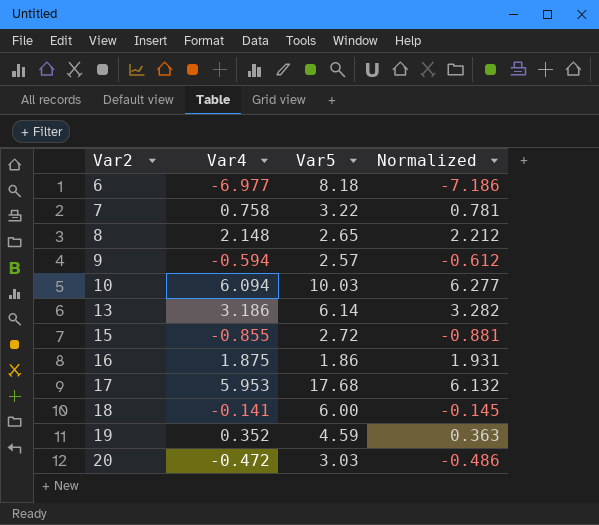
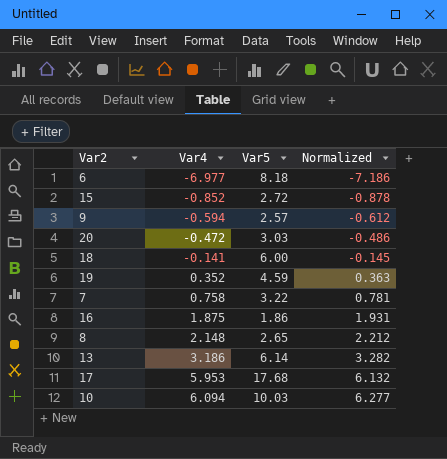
row order: Var2 ascending -> Var4 ascending
15 | Var4: -0.855 -> -0.852
15 | Normalized: -0.881 -> -0.878

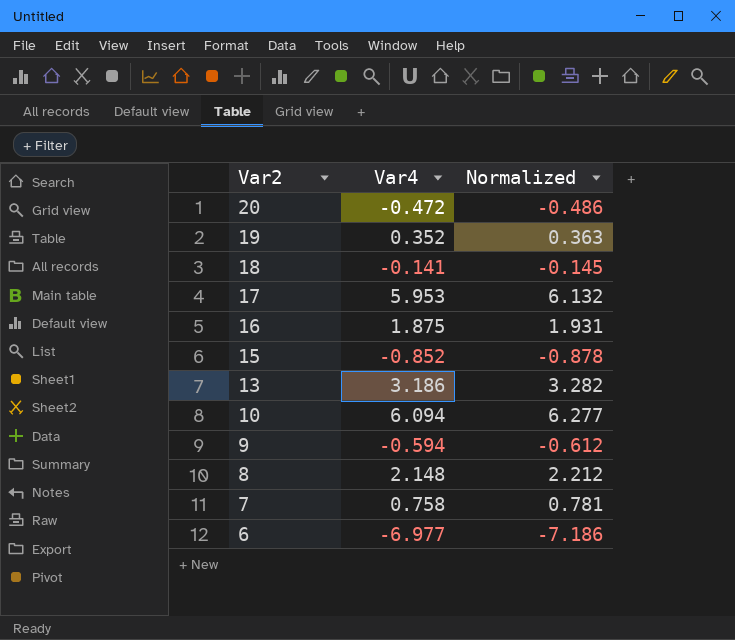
row order: Var4 ascending -> Var2 descending
column Var5 | position: 3 -> none

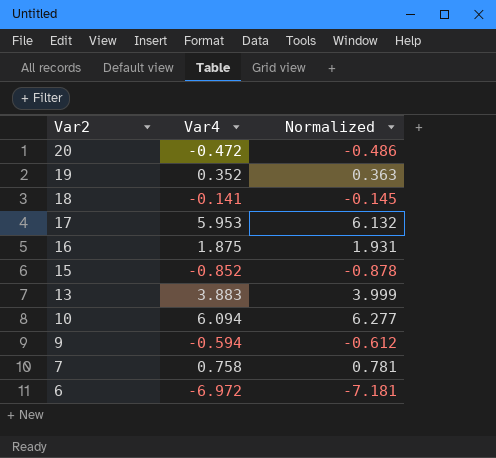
row 8: 2.148 | 2.212 -> none
13 | Var4: 3.186 -> 3.883
13 | Normalized: 3.282 -> 3.999
6 | Var4: -6.977 -> -6.972
6 | Normalized: -7.186 -> -7.181

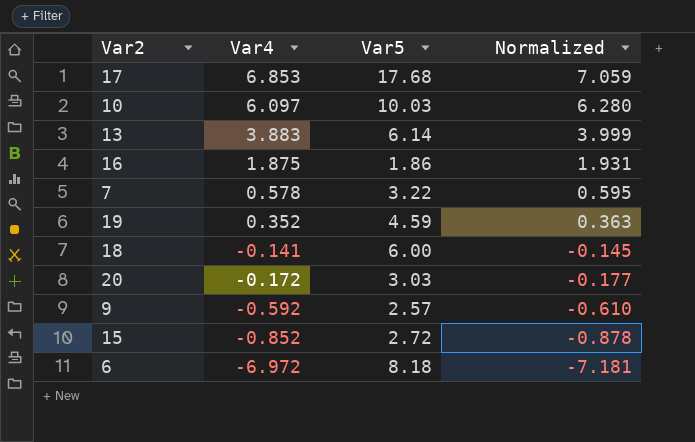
row order: Var2 descending -> Var4 descending
column Var5 | position: none -> 3
17 | Var4: 5.953 -> 6.853
17 | Normalized: 6.132 -> 7.059
10 | Var4: 6.094 -> 6.097
10 | Normalized: 6.277 -> 6.280
7 | Var4: 0.758 -> 0.578
7 | Normalized: 0.781 -> 0.595
20 | Var4: -0.472 -> -0.172
20 | Normalized: -0.486 -> -0.177
9 | Var4: -0.594 -> -0.592
9 | Normalized: -0.612 -> -0.610

